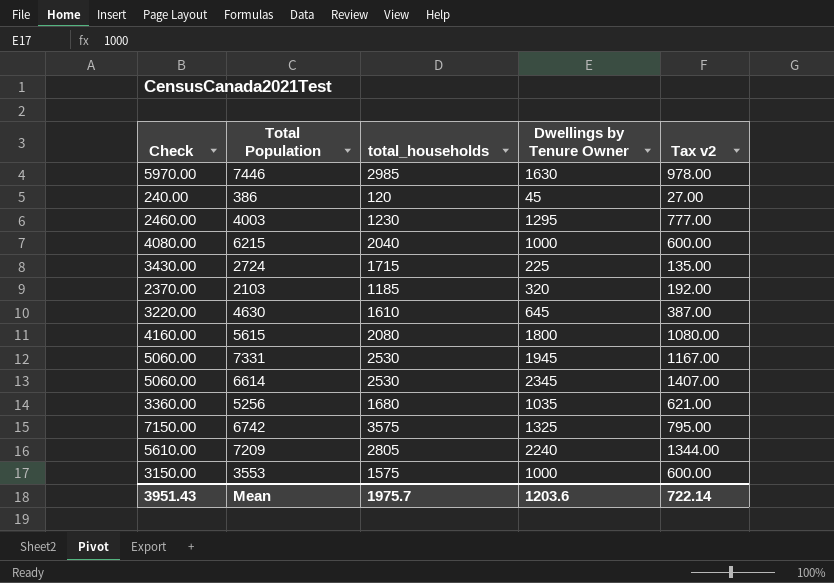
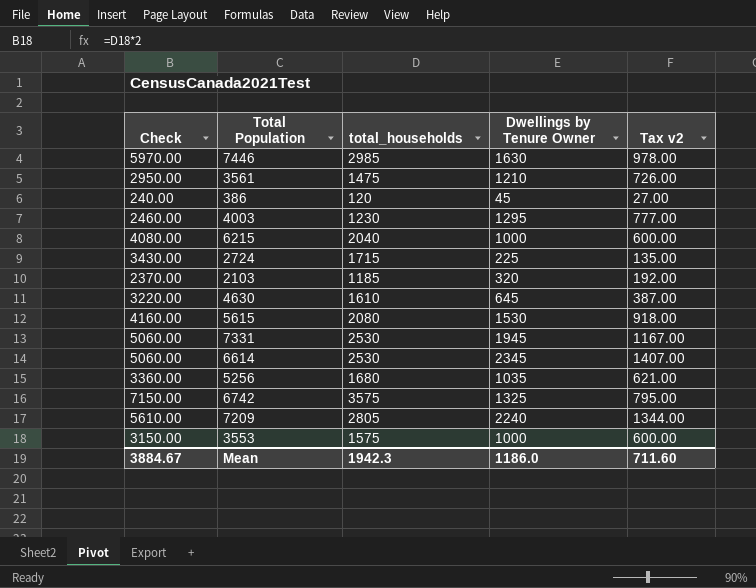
row 3561: none -> 2950.00 | 1475 | 1210 | 726.00
5615 | Dwellings by Tenure Owner: 1800 -> 1530
5615 | Tax v2: 1080.00 -> 918.00
Mean | Check: 3951.43 -> 3884.67
Mean | total_households: 1975.7 -> 1942.3
Mean | Dwellings by Tenure Owner: 1203.6 -> 1186.0
Mean | Tax v2: 722.14 -> 711.60

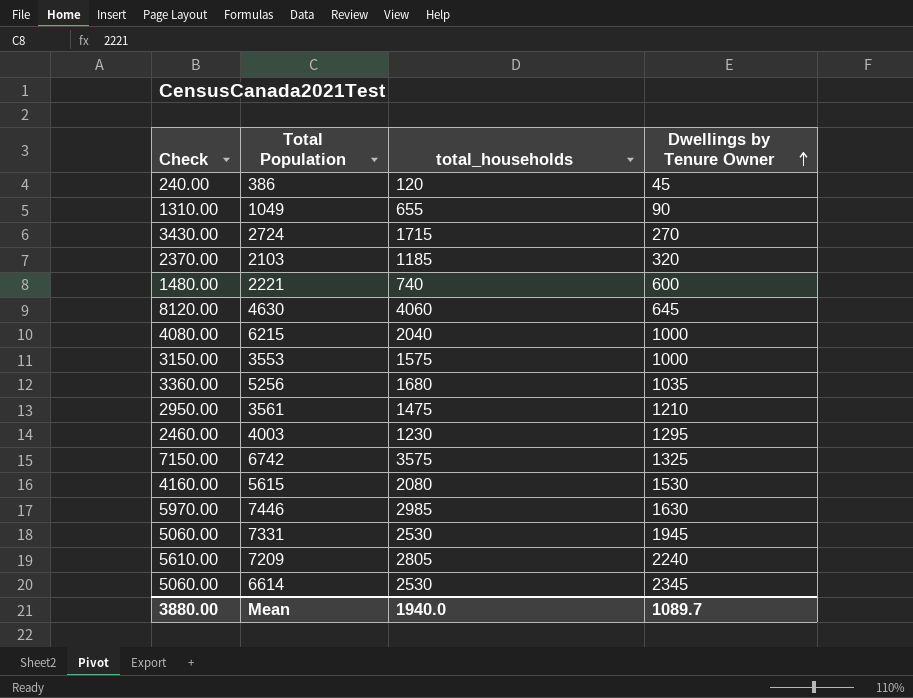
row order: none -> Dwellings by Tenure Owner ascending
column Tax v2 | formula: [Dwellings by Tenure Owner] * 0.6 -> none
row 1049: none -> 1310.00 | 655 | 90
2724 | Dwellings by Tenure Owner: 225 -> 270
row 2221: none -> 1480.00 | 740 | 600
4630 | Check: 3220.00 -> 8120.00
4630 | total_households: 1610 -> 4060
Mean | Check: 3884.67 -> 3880.00
Mean | total_households: 1942.3 -> 1940.0
Mean | Dwellings by Tenure Owner: 1186.0 -> 1089.7

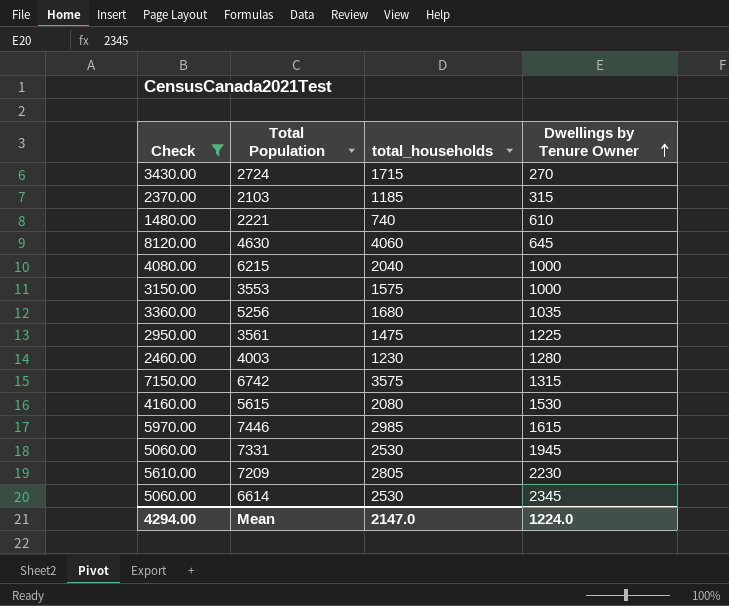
filter: none -> Check >= 1480.00
2103 | Dwellings by Tenure Owner: 320 -> 315
2221 | Dwellings by Tenure Owner: 600 -> 610
3561 | Dwellings by Tenure Owner: 1210 -> 1225
4003 | Dwellings by Tenure Owner: 1295 -> 1280
6742 | Dwellings by Tenure Owner: 1325 -> 1315
7446 | Dwellings by Tenure Owner: 1630 -> 1615
7209 | Dwellings by Tenure Owner: 2240 -> 2230
Mean | Check: 3880.00 -> 4294.00
Mean | total_households: 1940.0 -> 2147.0
Mean | Dwellings by Tenure Owner: 1089.7 -> 1224.0

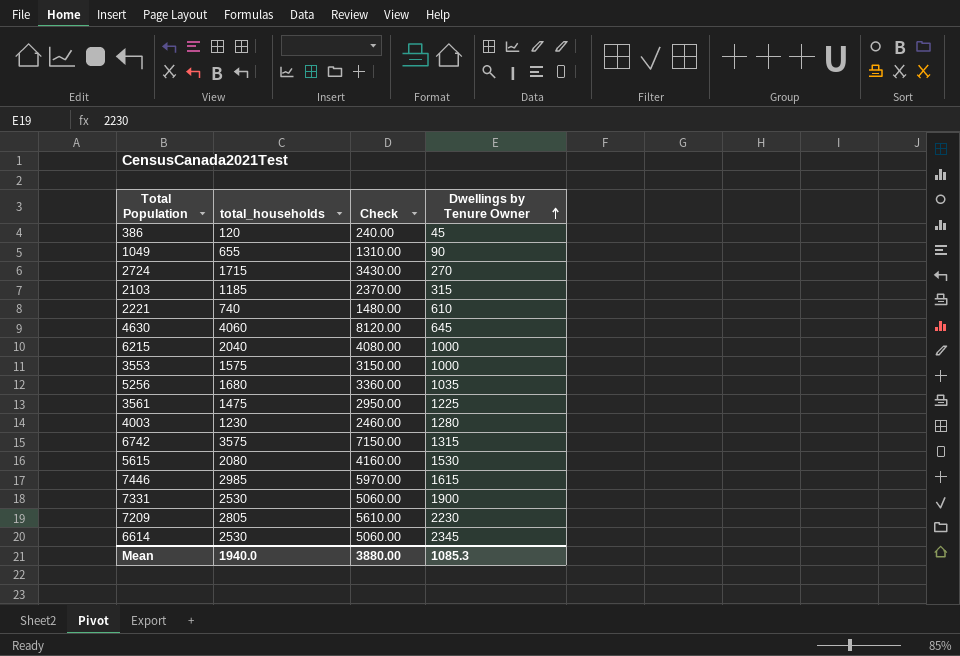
filter: Check >= 1480.00 -> none
column Check | position: 1 -> 3
7331 | Dwellings by Tenure Owner: 1945 -> 1900
Mean | total_households: 2147.0 -> 1940.0
Mean | Check: 4294.00 -> 3880.00
Mean | Dwellings by Tenure Owner: 1224.0 -> 1085.3

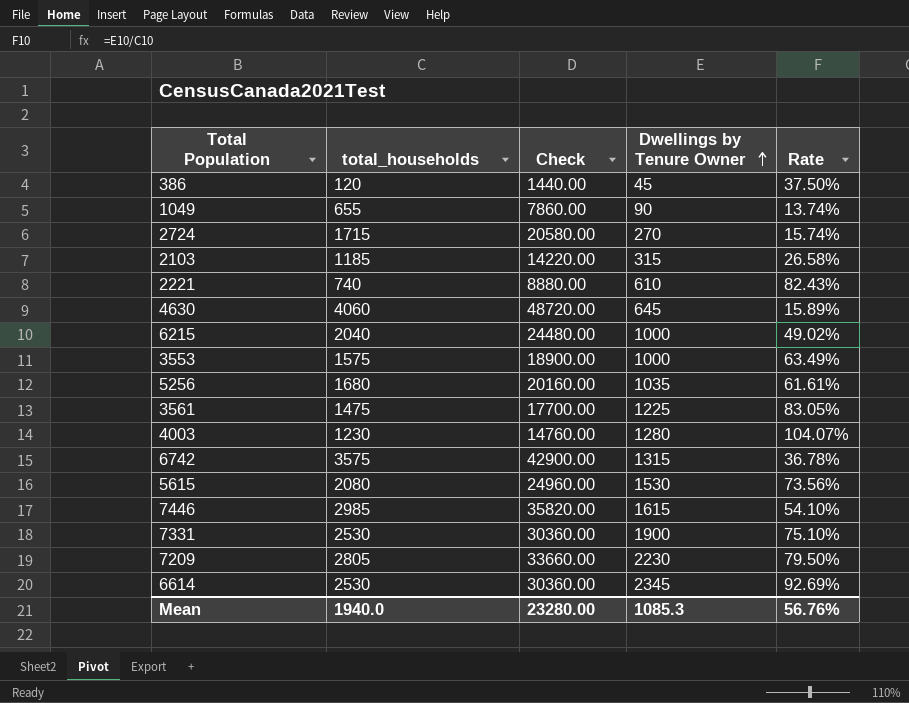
column Check | formula: [total_households] * 2 -> [total_households] * 12
column Rate | formula: none -> [Dwellings by Tenure Owner] / [total_households]
Mean | Check: 3880.00 -> 23280.00

